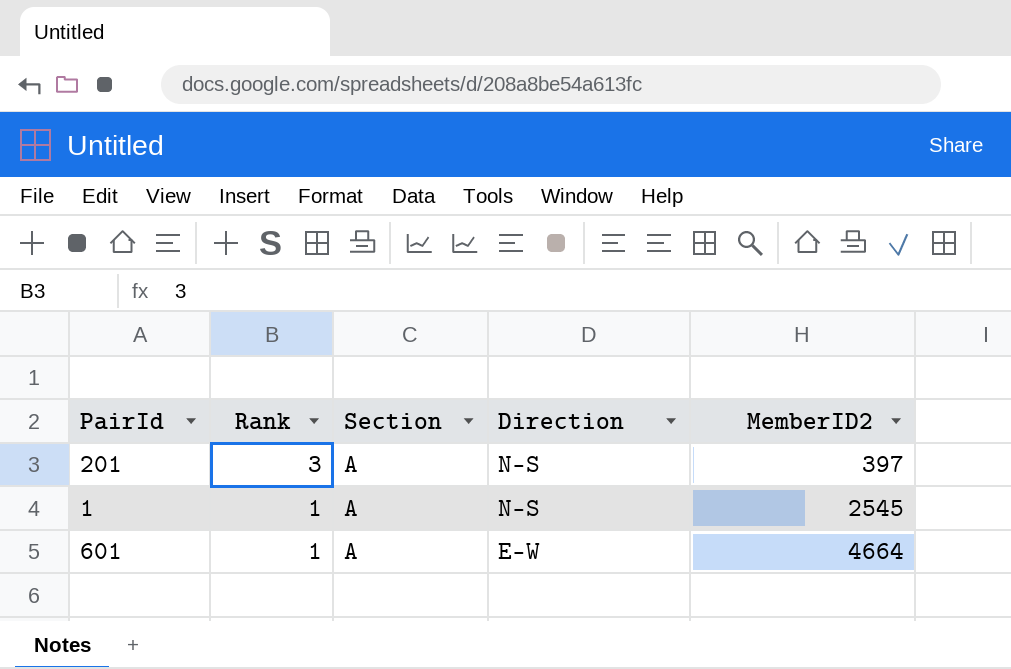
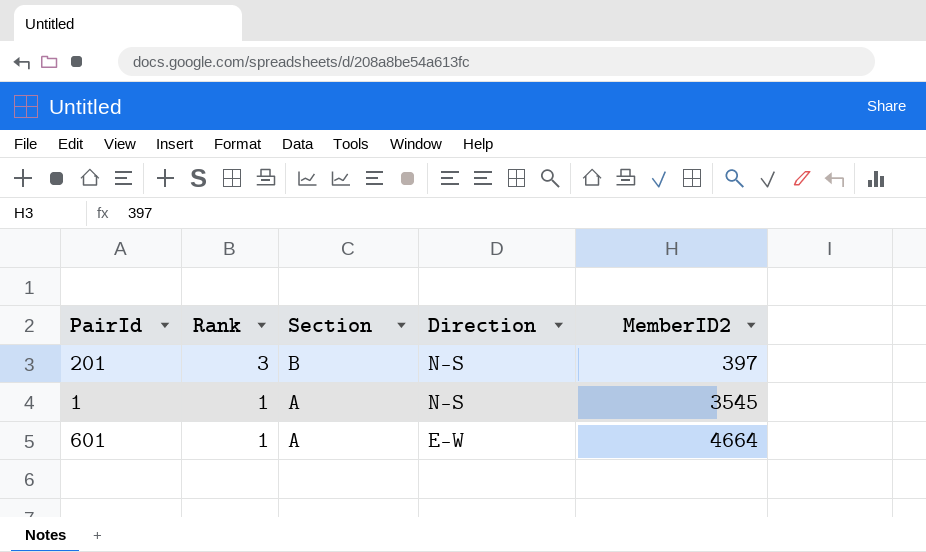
201 | Section: A -> B
1 | MemberID2: 2545 -> 3545

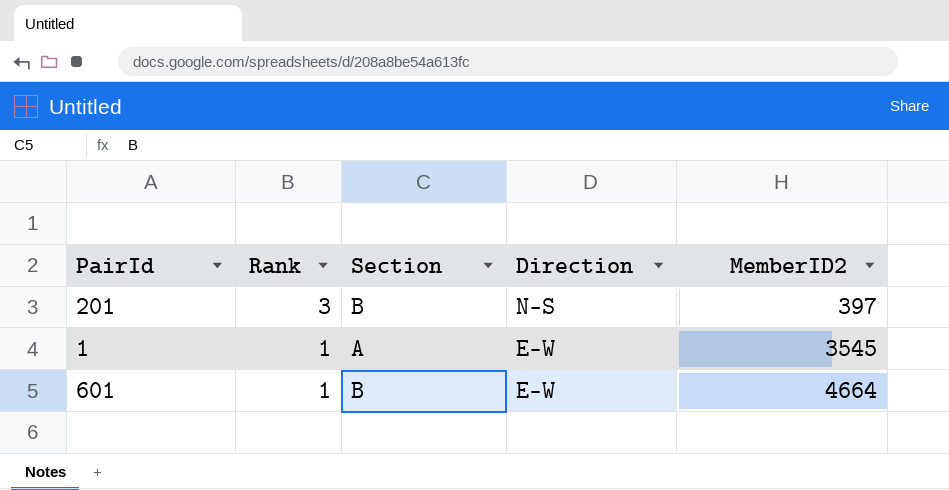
1 | Direction: N-S -> E-W
601 | Section: A -> B

